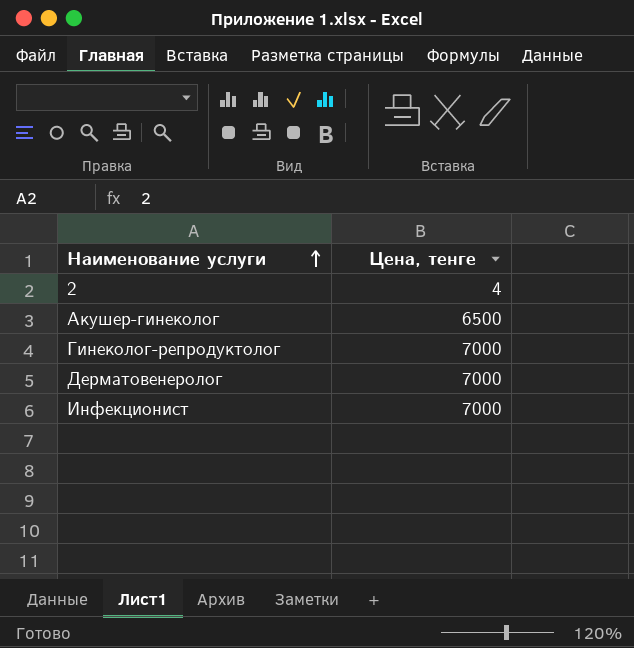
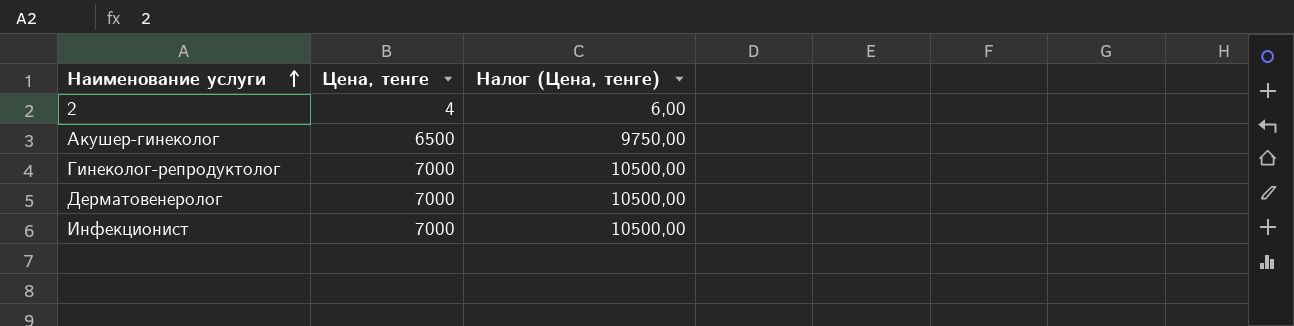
column Налог (Цена, тенге) | formula: none -> [Цена, тенге] * 1,5

